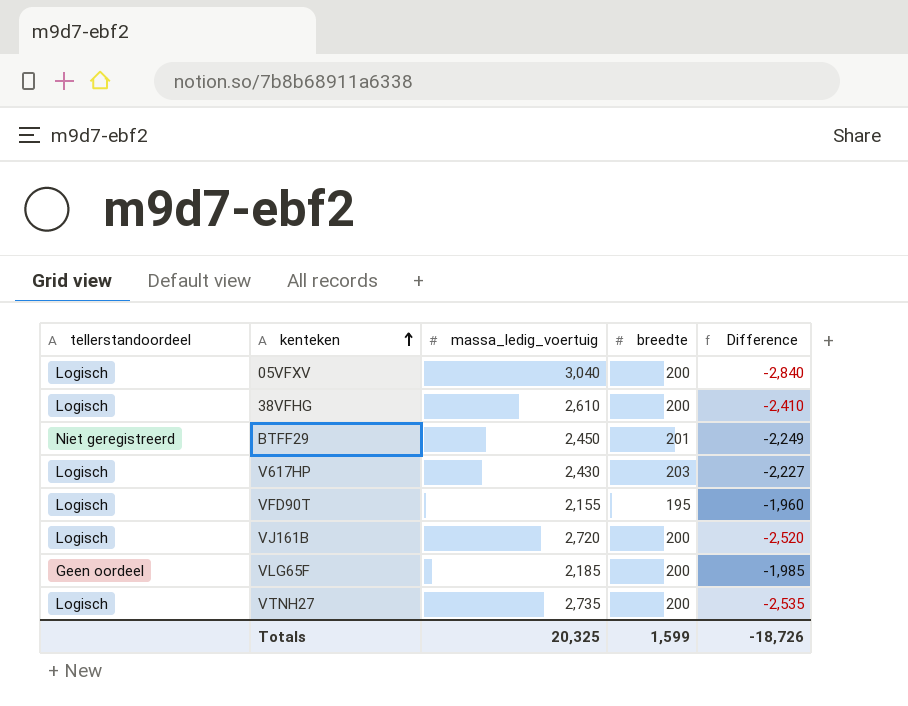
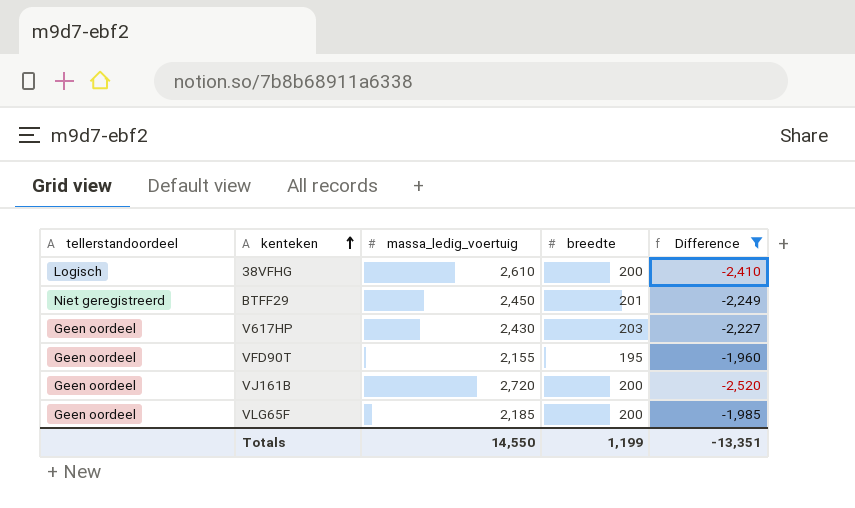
filter: none -> Difference >= -2,520
V617HP | tellerstandoordeel: Logisch -> Geen oordeel
VFD90T | tellerstandoordeel: Logisch -> Geen oordeel
VJ161B | tellerstandoordeel: Logisch -> Geen oordeel
Totals | massa_ledig_voertuig: 20,325 -> 14,550
Totals | breedte: 1,599 -> 1,199
Totals | Difference: -18,726 -> -13,351

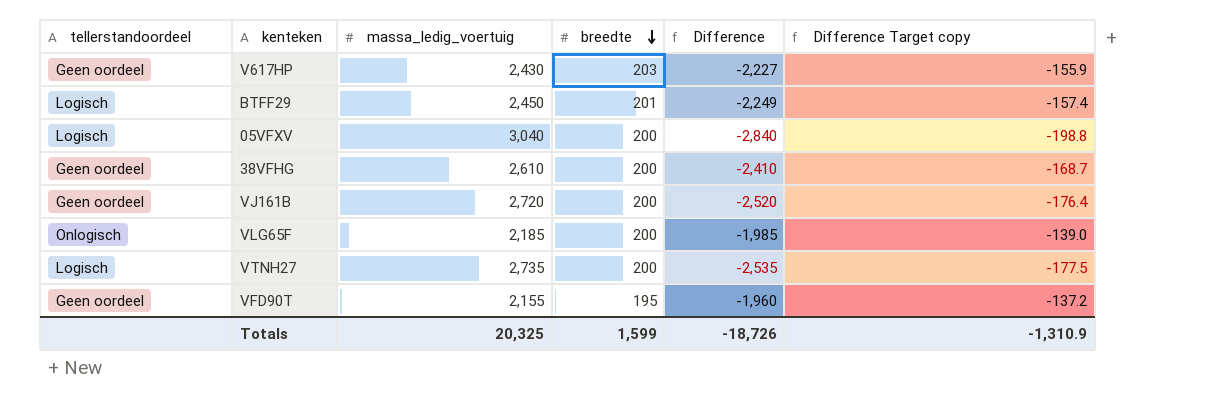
filter: Difference >= -2,520 -> none
row order: kenteken ascending -> breedte descending
column Difference Target copy | formula: none -> [Difference] * 0.07
BTFF29 | tellerstandoordeel: Niet geregistreerd -> Logisch
38VFHG | tellerstandoordeel: Logisch -> Geen oordeel
VLG65F | tellerstandoordeel: Geen oordeel -> Onlogisch
Totals | massa_ledig_voertuig: 14,550 -> 20,325
Totals | breedte: 1,199 -> 1,599
Totals | Difference: -13,351 -> -18,726

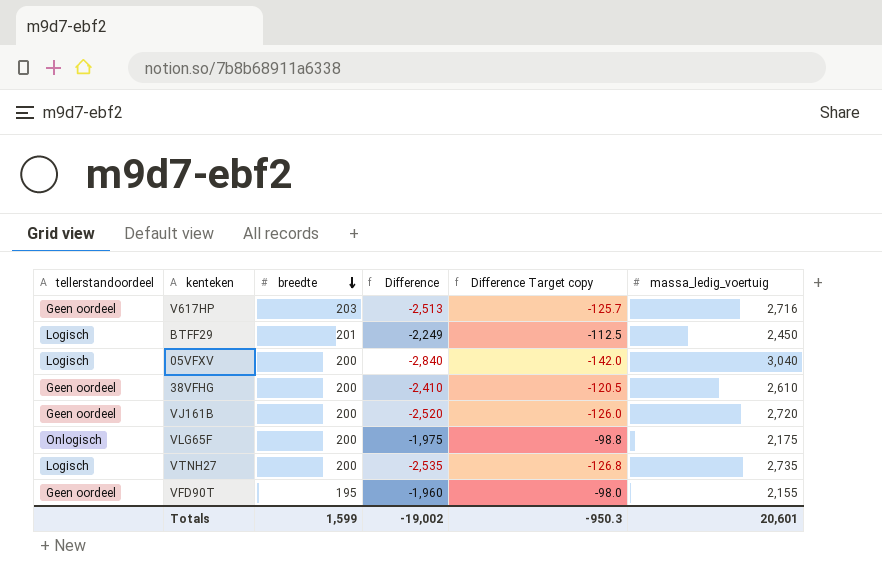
column Difference Target copy | formula: [Difference] * 0.07 -> [Difference] * 0.05
column massa_ledig_voertuig | position: 3 -> 6
V617HP | Difference: -2,227 -> -2,513
V617HP | massa_ledig_voertuig: 2,430 -> 2,716
VLG65F | Difference: -1,985 -> -1,975
VLG65F | massa_ledig_voertuig: 2,185 -> 2,175
Totals | Difference: -18,726 -> -19,002
Totals | Difference Target copy: -1,310.9 -> -950.3
Totals | massa_ledig_voertuig: 20,325 -> 20,601

